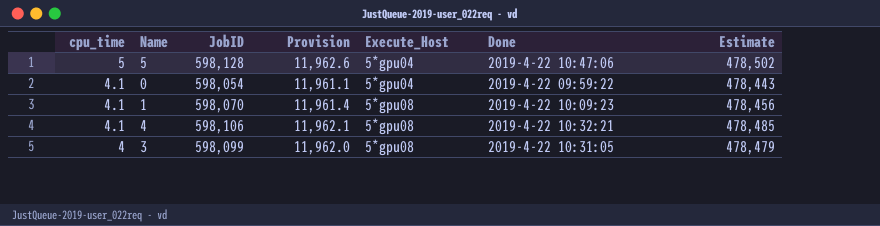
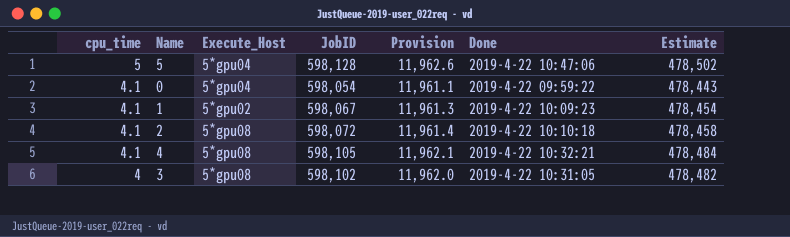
column Execute_Host | position: 5 -> 3
1 | Execute_Host: 5*gpu08 -> 5*gpu02
1 | JobID: 598,070 -> 598,067
1 | Provision: 11,961.4 -> 11,961.3
1 | Estimate: 478,456 -> 478,454
row 2: none -> 4.1 | 5*gpu08 | 598,072 | 11,961.4 | 2019-4-22 10:10:18 | 478,458
4 | JobID: 598,106 -> 598,105
4 | Estimate: 478,485 -> 478,484
3 | JobID: 598,099 -> 598,102
3 | Estimate: 478,479 -> 478,482

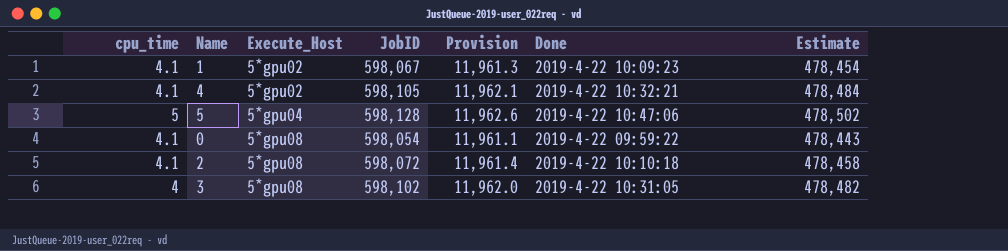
row order: cpu_time descending -> Execute_Host ascending
4 | Execute_Host: 5*gpu08 -> 5*gpu02
0 | Execute_Host: 5*gpu04 -> 5*gpu08

